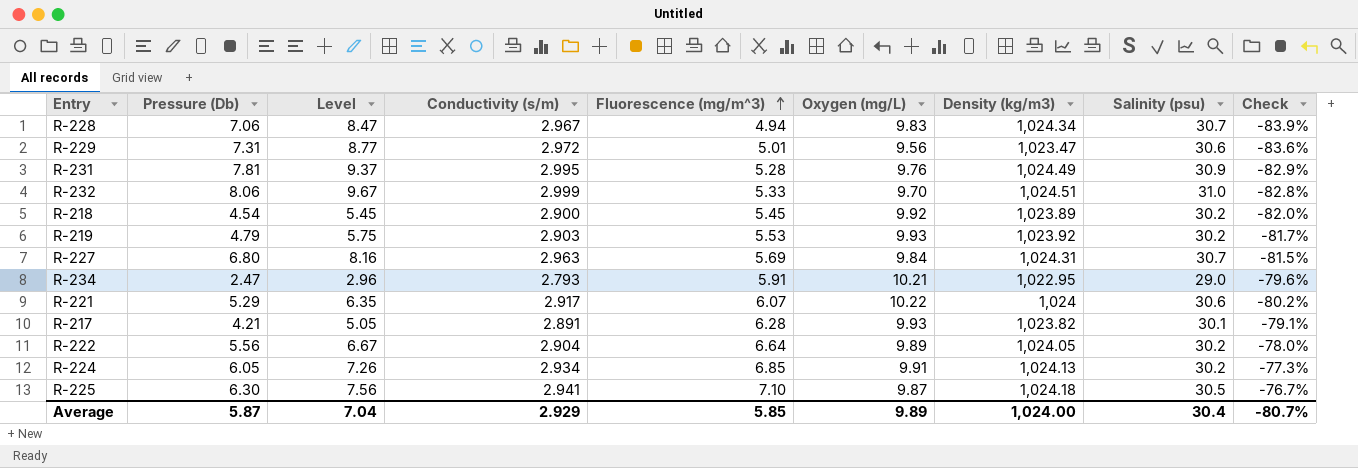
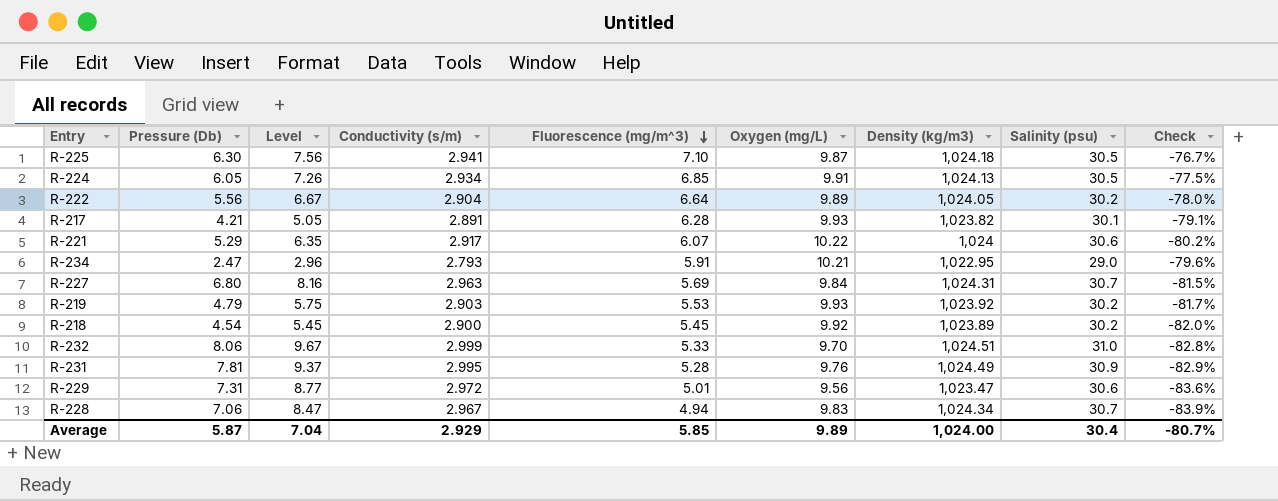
row order: Fluorescence (mg/m^3) ascending -> Fluorescence (mg/m^3) descending
R-224 | Salinity (psu): 30.2 -> 30.5
R-224 | Check: -77.3% -> -77.5%

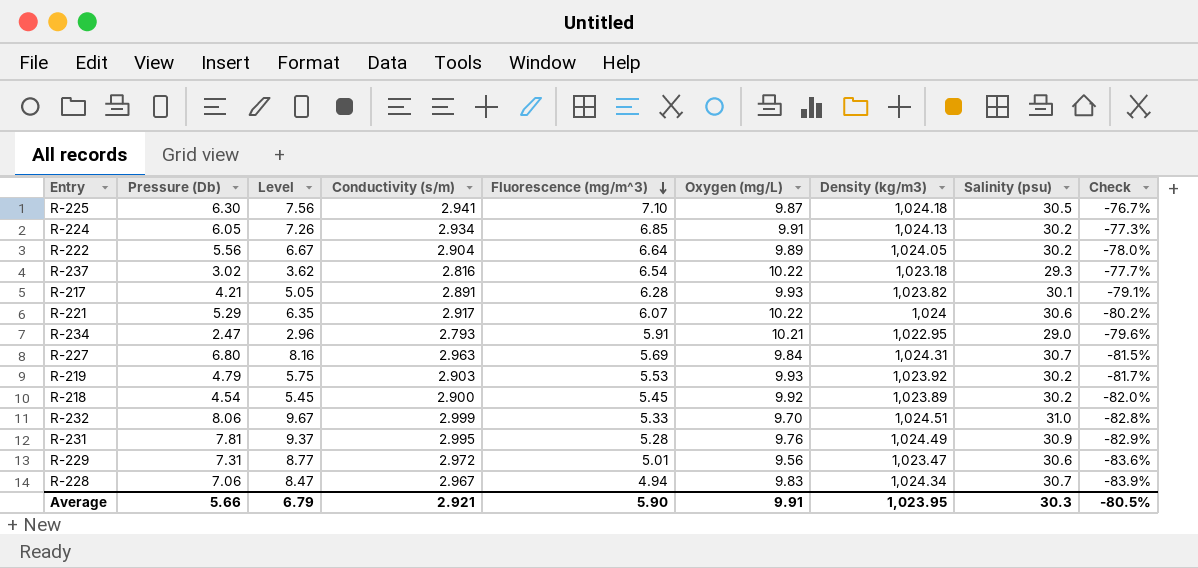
R-224 | Salinity (psu): 30.5 -> 30.2
R-224 | Check: -77.5% -> -77.3%
row R-237: none -> 3.02 | 3.62 | 2.816 | 6.54 | 10.22 | 1,023.18 | 29.3 | -77.7%
Average | Pressure (Db): 5.87 -> 5.66
Average | Level: 7.04 -> 6.79
Average | Conductivity (s/m): 2.929 -> 2.921
Average | Fluorescence (mg/m^3): 5.85 -> 5.90
Average | Oxygen (mg/L): 9.89 -> 9.91
Average | Density (kg/m3): 1,024.00 -> 1,023.95
Average | Salinity (psu): 30.4 -> 30.3
Average | Check: -80.7% -> -80.5%

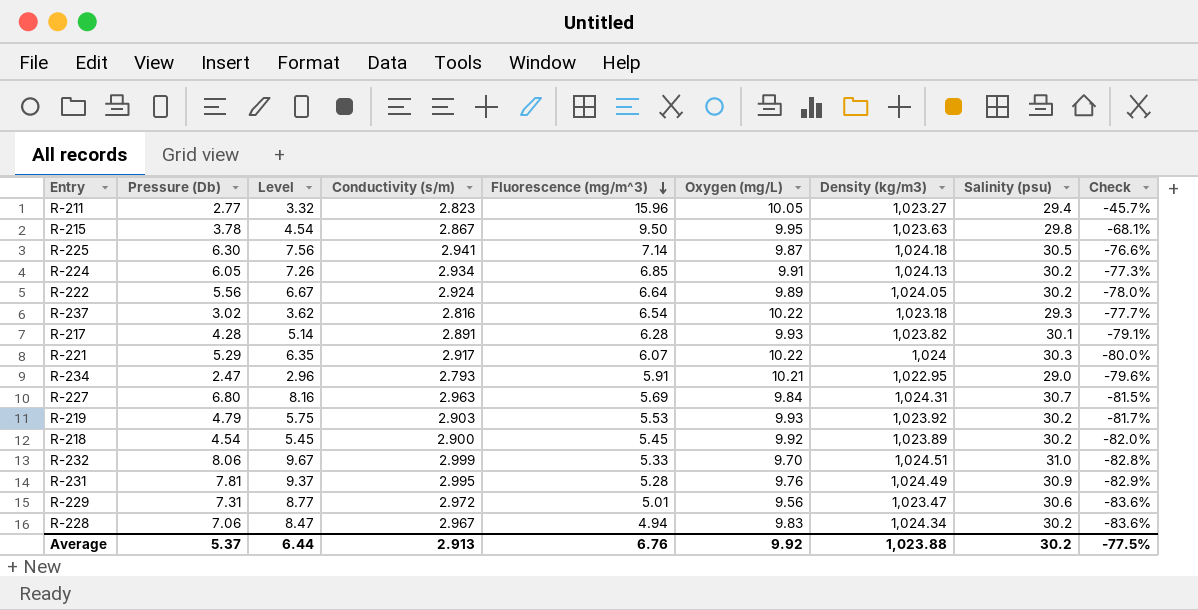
row R-211: none -> 2.77 | 3.32 | 2.823 | 15.96 | 10.05 | 1,023.27 | 29.4 | -45.7%
row R-215: none -> 3.78 | 4.54 | 2.867 | 9.50 | 9.95 | 1,023.63 | 29.8 | -68.1%
R-225 | Fluorescence (mg/m^3): 7.10 -> 7.14
R-225 | Check: -76.7% -> -76.6%
R-222 | Conductivity (s/m): 2.904 -> 2.924
R-217 | Pressure (Db): 4.21 -> 4.28
R-217 | Level: 5.05 -> 5.14
R-221 | Salinity (psu): 30.6 -> 30.3
R-221 | Check: -80.2% -> -80.0%
R-228 | Salinity (psu): 30.7 -> 30.2
R-228 | Check: -83.9% -> -83.6%
Average | Pressure (Db): 5.66 -> 5.37
Average | Level: 6.79 -> 6.44
Average | Conductivity (s/m): 2.921 -> 2.913
Average | Fluorescence (mg/m^3): 5.90 -> 6.76
Average | Oxygen (mg/L): 9.91 -> 9.92
Average | Density (kg/m3): 1,023.95 -> 1,023.88
Average | Salinity (psu): 30.3 -> 30.2
Average | Check: -80.5% -> -77.5%

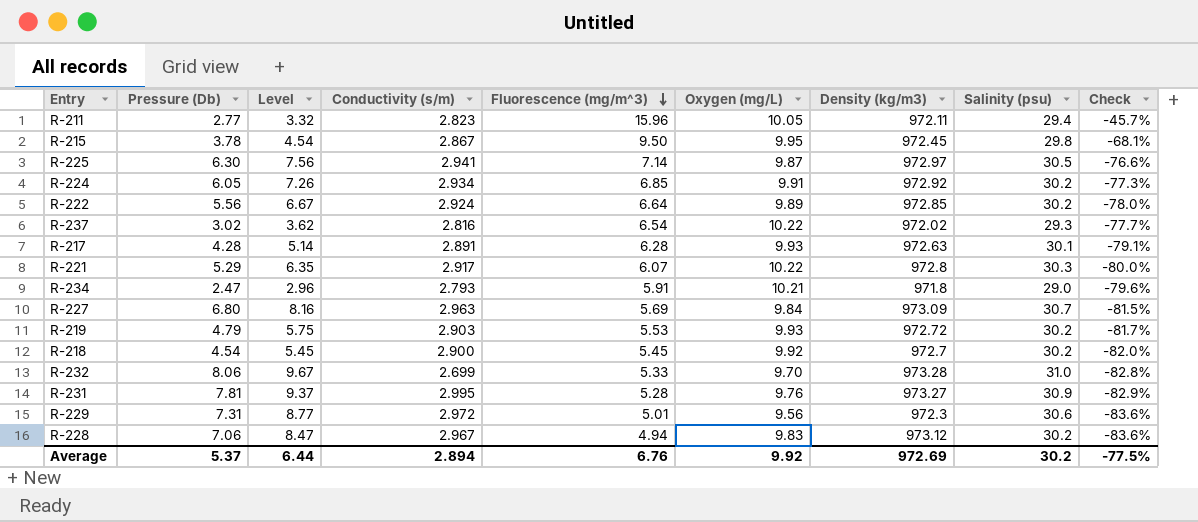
R-211 | Density (kg/m3): 1,023.27 -> 972.11
R-215 | Density (kg/m3): 1,023.63 -> 972.45
R-225 | Density (kg/m3): 1,024.18 -> 972.97
R-224 | Density (kg/m3): 1,024.13 -> 972.92
R-222 | Density (kg/m3): 1,024.05 -> 972.85
R-237 | Density (kg/m3): 1,023.18 -> 972.02
R-217 | Density (kg/m3): 1,023.82 -> 972.63
R-221 | Density (kg/m3): 1,024 -> 972.8
R-234 | Density (kg/m3): 1,022.95 -> 971.8
R-227 | Density (kg/m3): 1,024.31 -> 973.09
R-219 | Density (kg/m3): 1,023.92 -> 972.72
R-218 | Density (kg/m3): 1,023.89 -> 972.7
R-232 | Conductivity (s/m): 2.999 -> 2.699
R-232 | Density (kg/m3): 1,024.51 -> 973.28
R-231 | Density (kg/m3): 1,024.49 -> 973.27
R-229 | Density (kg/m3): 1,023.47 -> 972.3
R-228 | Density (kg/m3): 1,024.34 -> 973.12
Average | Conductivity (s/m): 2.913 -> 2.894
Average | Density (kg/m3): 1,023.88 -> 972.69

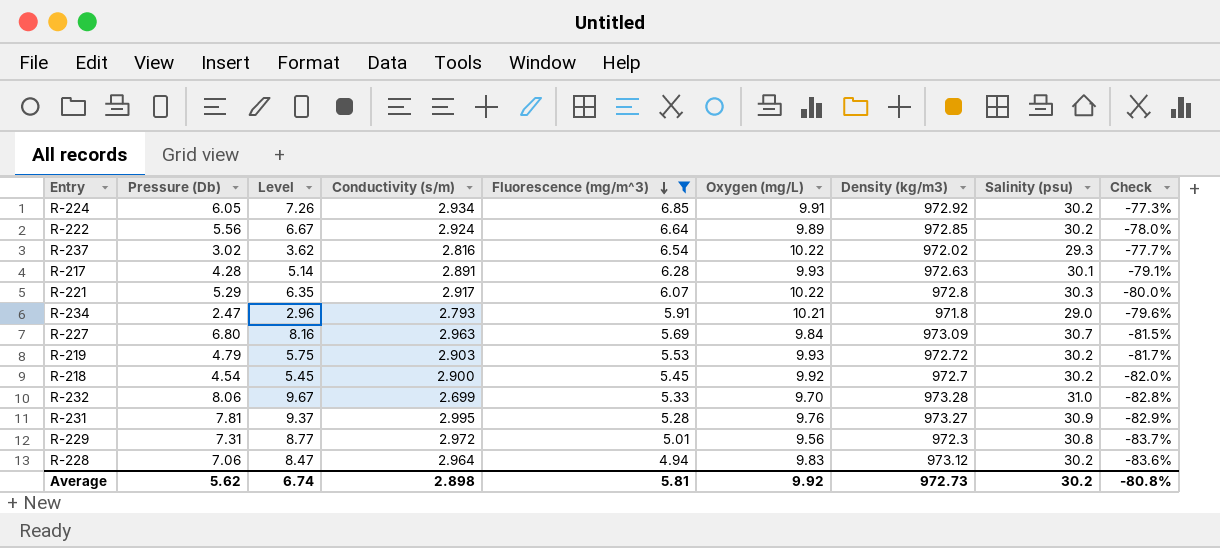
filter: none -> Fluorescence (mg/m^3) <= 6.85
R-229 | Salinity (psu): 30.6 -> 30.8
R-229 | Check: -83.6% -> -83.7%
R-228 | Conductivity (s/m): 2.967 -> 2.964
Average | Pressure (Db): 5.37 -> 5.62
Average | Level: 6.44 -> 6.74
Average | Conductivity (s/m): 2.894 -> 2.898
Average | Fluorescence (mg/m^3): 6.76 -> 5.81
Average | Density (kg/m3): 972.69 -> 972.73
Average | Check: -77.5% -> -80.8%

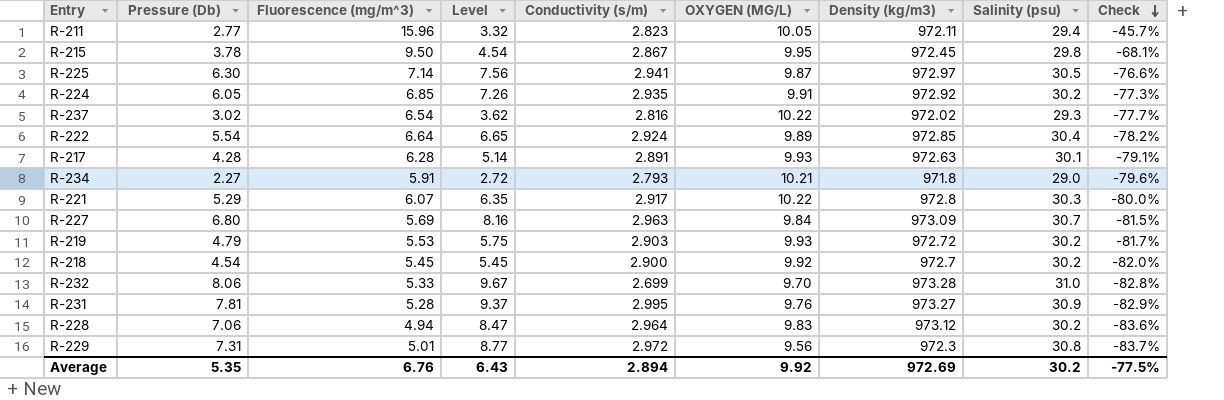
filter: Fluorescence (mg/m^3) <= 6.85 -> none
row order: Fluorescence (mg/m^3) descending -> Check descending
column Fluorescence (mg/m^3) | position: 5 -> 3
column name: Oxygen (mg/L) -> OXYGEN (MG/L)
R-224 | Conductivity (s/m): 2.934 -> 2.935
R-222 | Pressure (Db): 5.56 -> 5.54
R-222 | Level: 6.67 -> 6.65
R-222 | Salinity (psu): 30.2 -> 30.4
R-222 | Check: -78.0% -> -78.2%
R-234 | Pressure (Db): 2.47 -> 2.27
R-234 | Level: 2.96 -> 2.72
Average | Pressure (Db): 5.62 -> 5.35
Average | Fluorescence (mg/m^3): 5.81 -> 6.76
Average | Level: 6.74 -> 6.43
Average | Conductivity (s/m): 2.898 -> 2.894
Average | Density (kg/m3): 972.73 -> 972.69
Average | Check: -80.8% -> -77.5%

